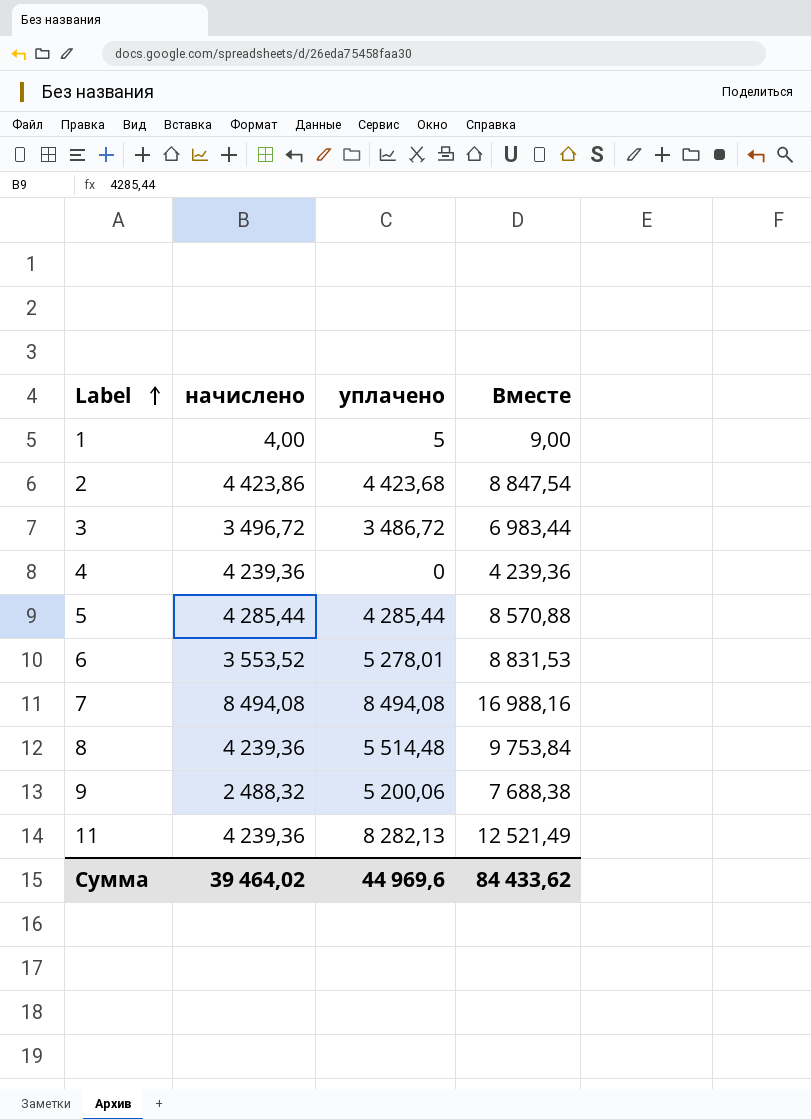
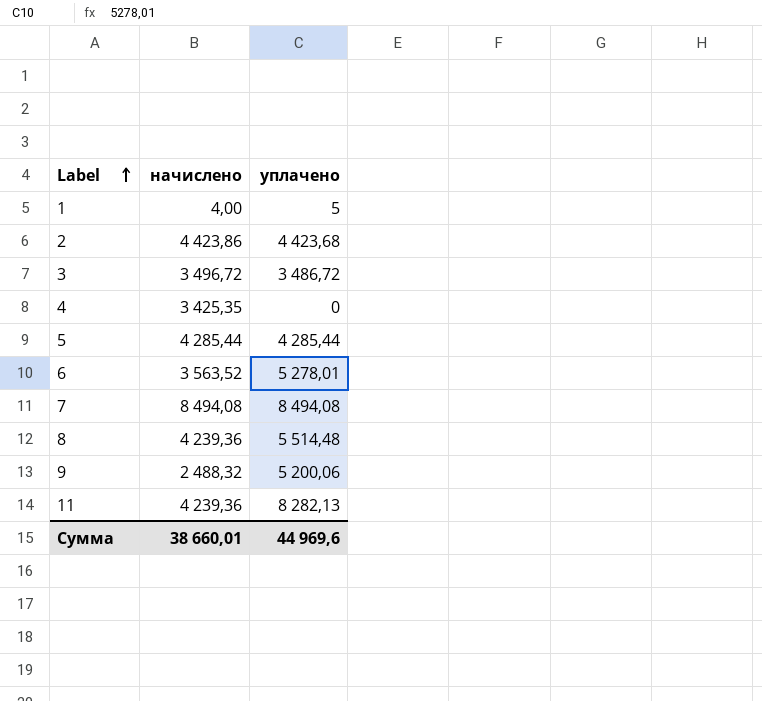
column Вместе | formula: [начислено] + [уплачено] -> none
4 | начислено: 4 239,36 -> 3 425,35
6 | начислено: 3 553,52 -> 3 563,52
Сумма | начислено: 39 464,02 -> 38 660,01

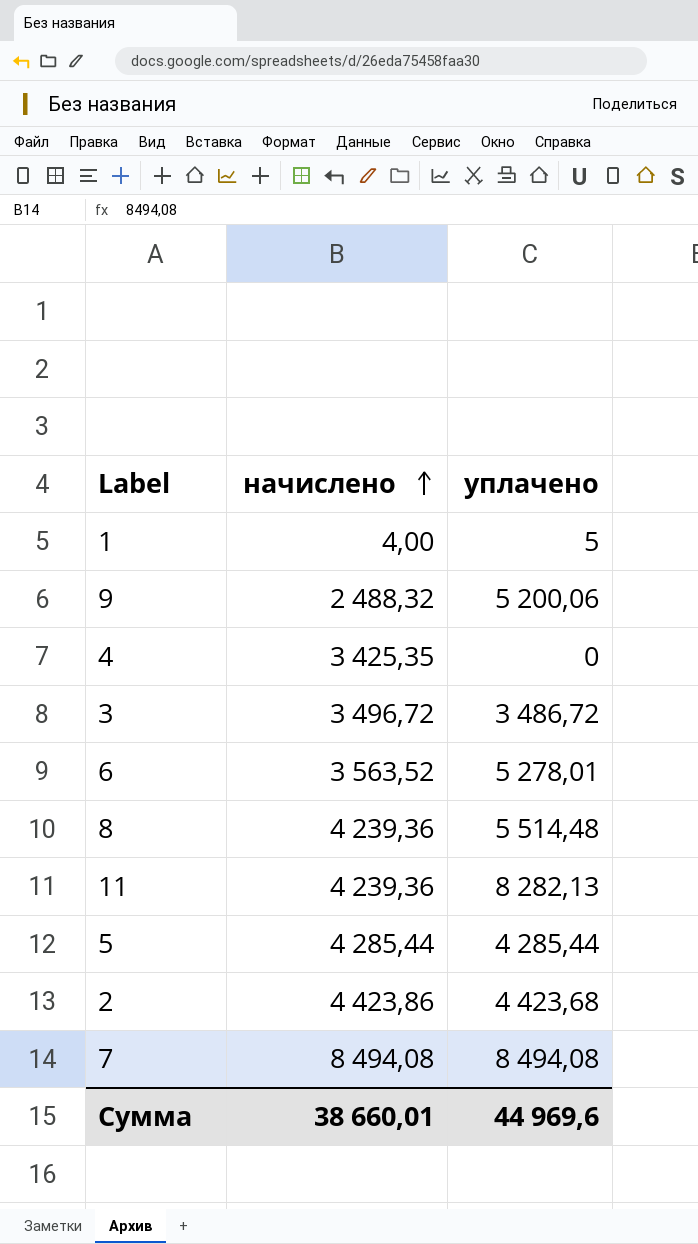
row order: Label ascending -> начислено ascending

